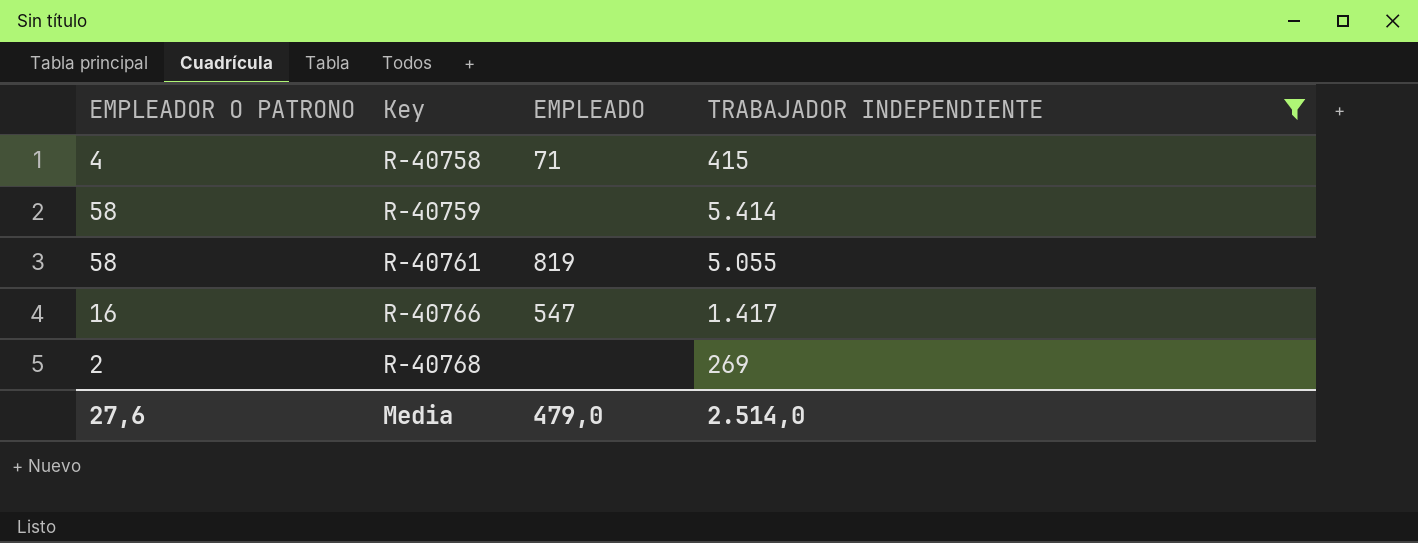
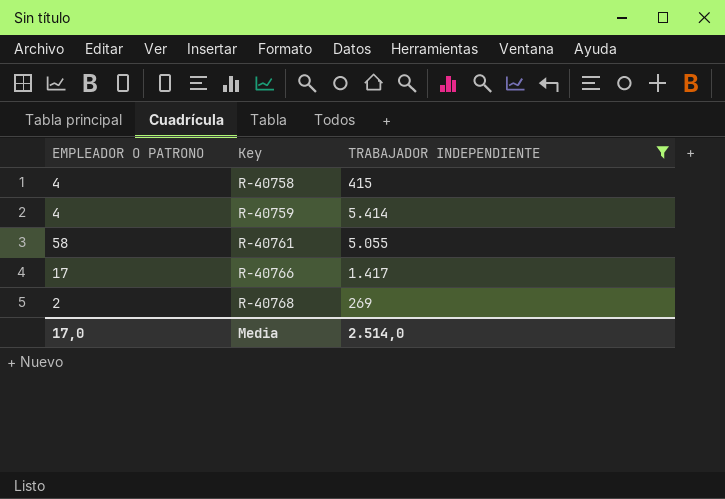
column EMPLEADO | position: 3 -> none
R-40759 | EMPLEADOR O PATRONO: 58 -> 4
R-40766 | EMPLEADOR O PATRONO: 16 -> 17
Media | EMPLEADOR O PATRONO: 27,6 -> 17,0

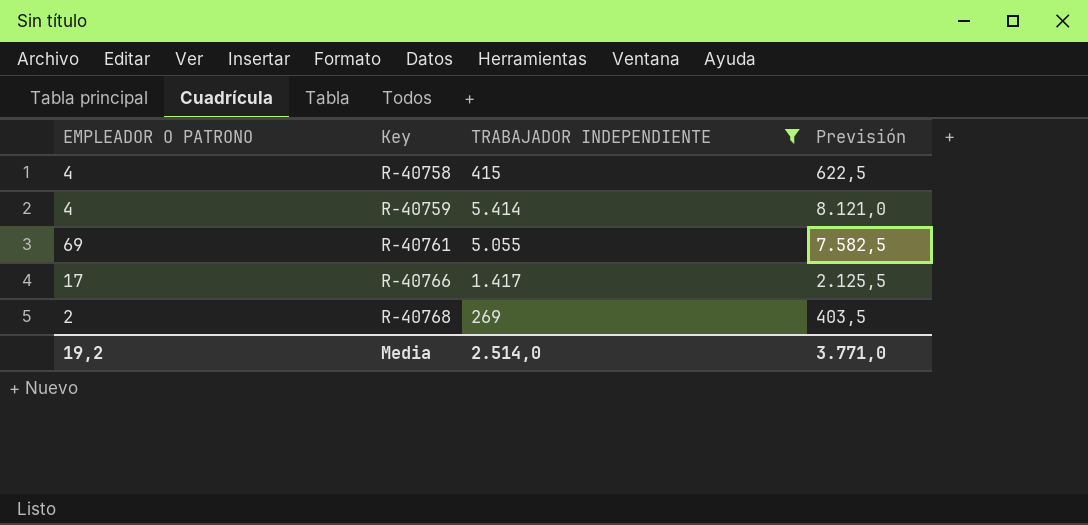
column Previsión | formula: none -> [TRABAJADOR INDEPENDIENTE] * 1,5
R-40761 | EMPLEADOR O PATRONO: 58 -> 69
Media | EMPLEADOR O PATRONO: 17,0 -> 19,2

